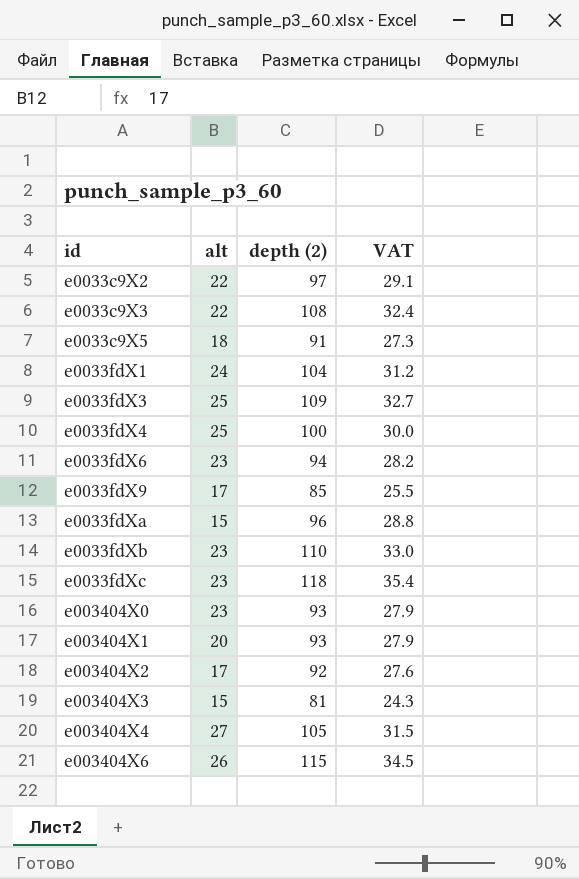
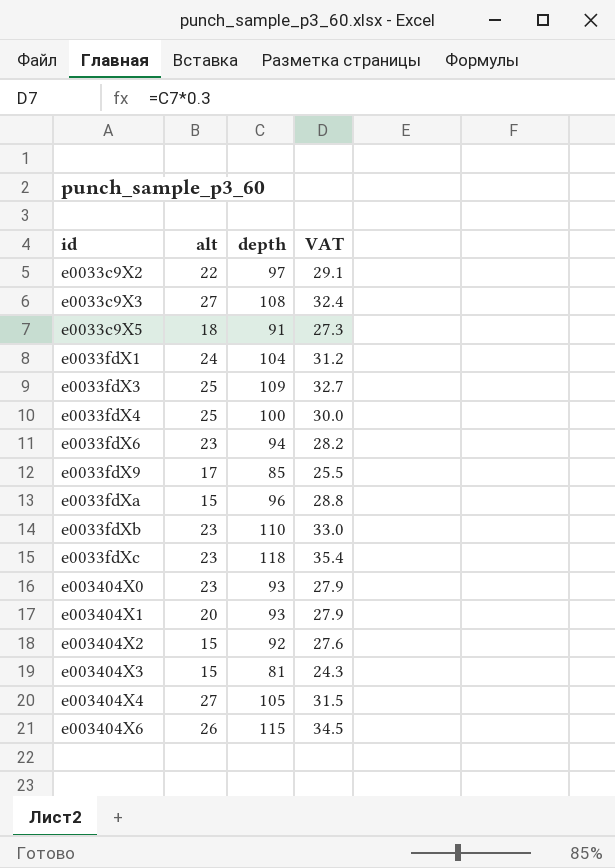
column name: depth (2) -> depth
e0033c9X3 | alt: 22 -> 27
e003404X2 | alt: 17 -> 15

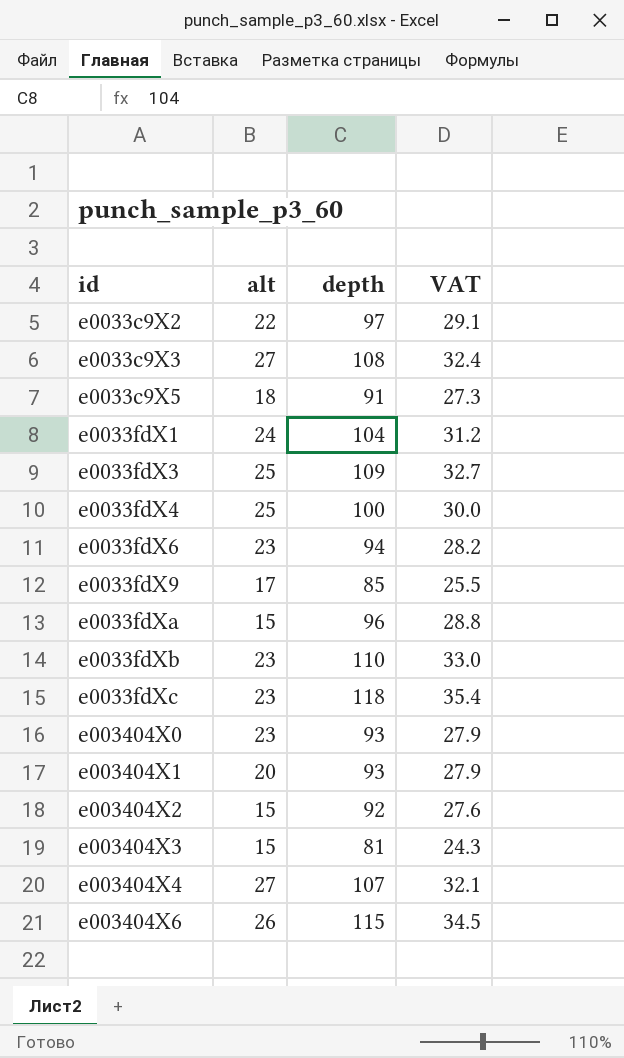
e003404X4 | depth: 105 -> 107
e003404X4 | VAT: 31.5 -> 32.1

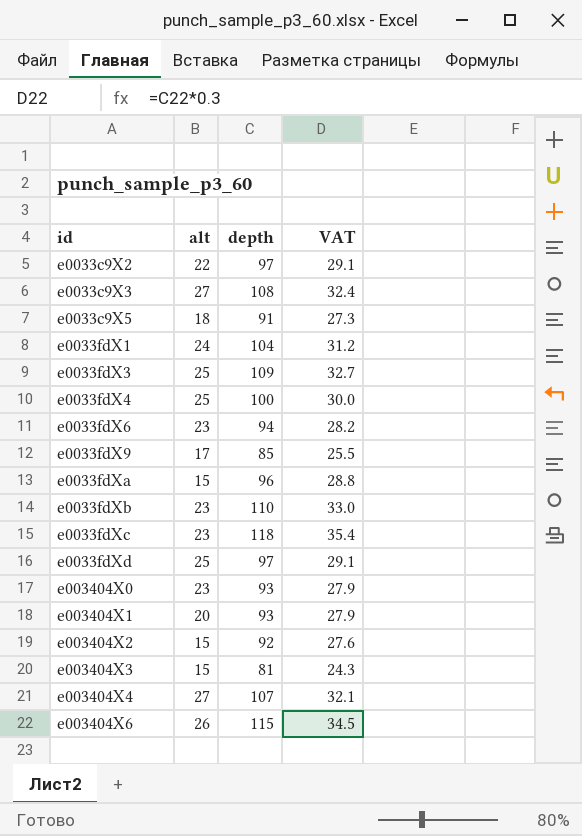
row e0033fdXd: none -> 25 | 97 | 29.1

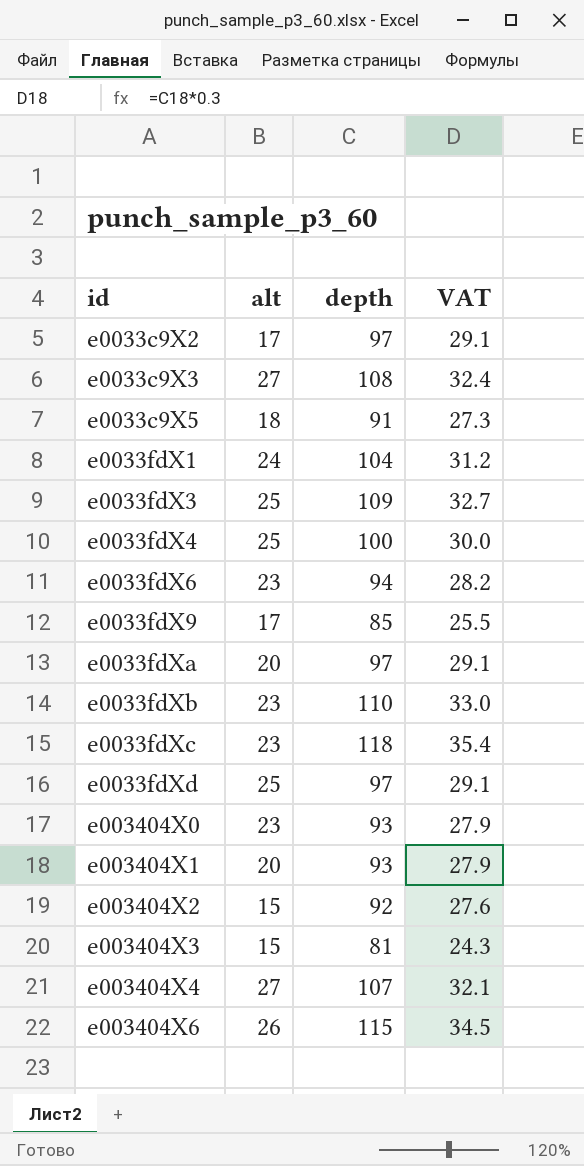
e0033c9X2 | alt: 22 -> 17
e0033fdXa | alt: 15 -> 20
e0033fdXa | depth: 96 -> 97
e0033fdXa | VAT: 28.8 -> 29.1

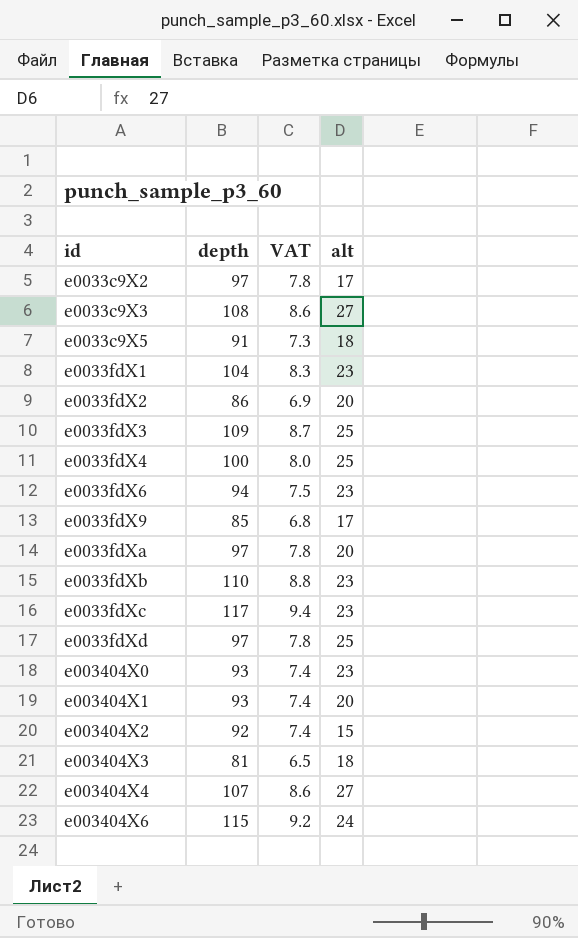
column VAT | formula: [depth] * 0.3 -> [depth] * 0.08
column alt | position: 2 -> 4
e0033fdX1 | alt: 24 -> 23
row e0033fdX2: none -> 86 | 6.9 | 20
e0033fdXc | depth: 118 -> 117
e003404X3 | alt: 15 -> 18
e003404X6 | alt: 26 -> 24

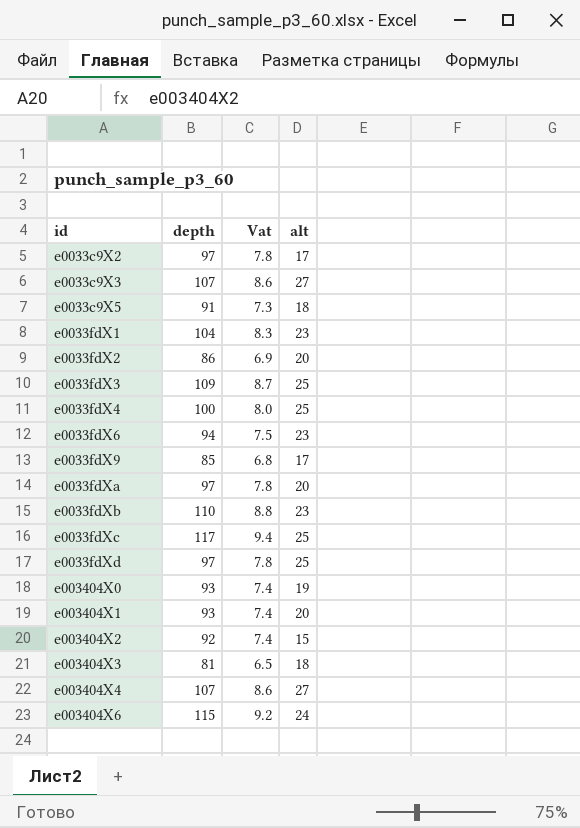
column name: VAT -> Vat
e0033c9X3 | depth: 108 -> 107
e0033fdXc | alt: 23 -> 25
e003404X0 | alt: 23 -> 19

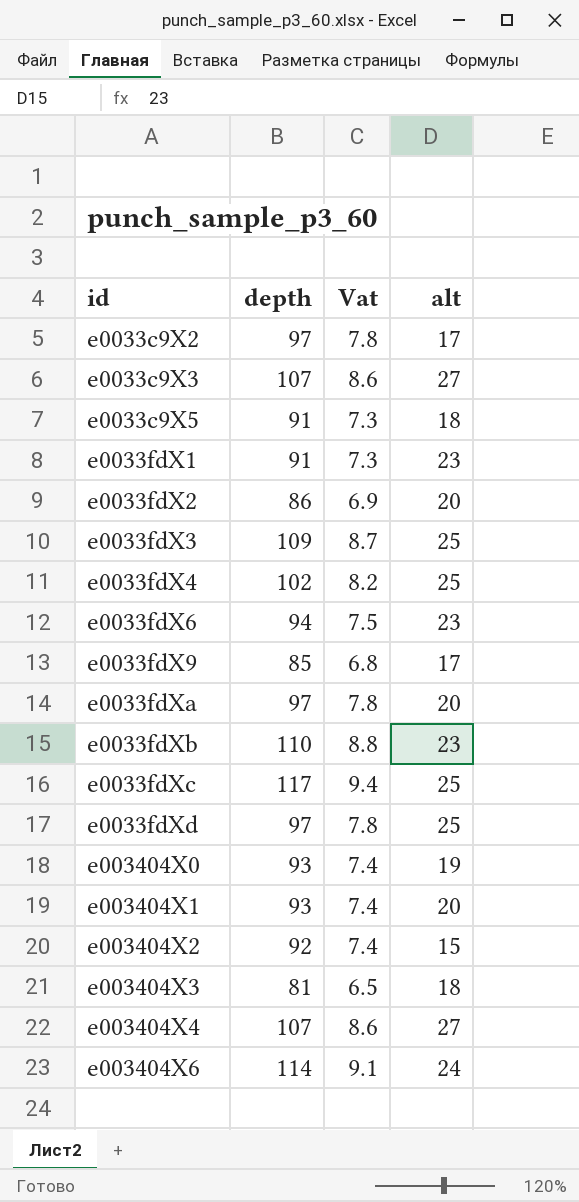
e0033fdX1 | depth: 104 -> 91
e0033fdX1 | Vat: 8.3 -> 7.3
e0033fdX4 | depth: 100 -> 102
e0033fdX4 | Vat: 8.0 -> 8.2
e003404X6 | depth: 115 -> 114
e003404X6 | Vat: 9.2 -> 9.1

